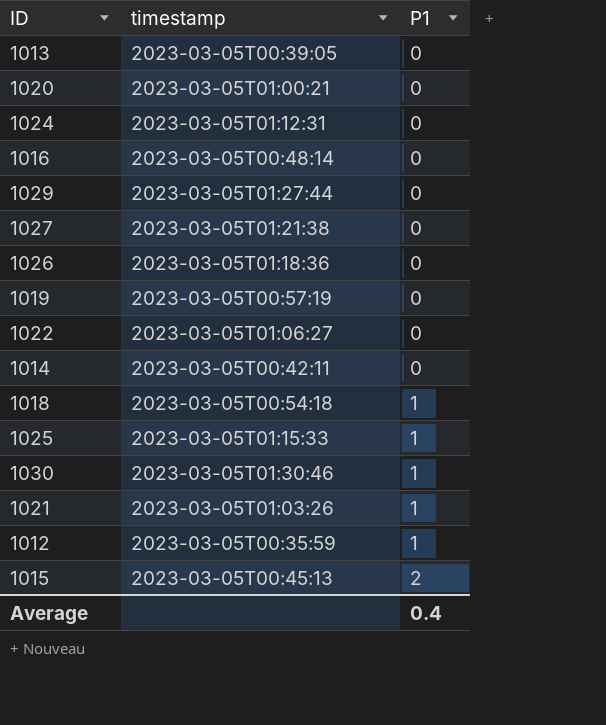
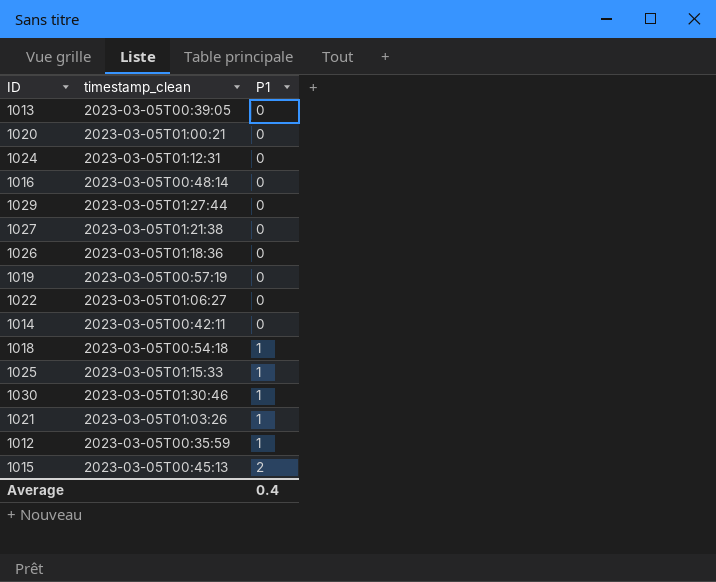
column name: timestamp -> timestamp_clean

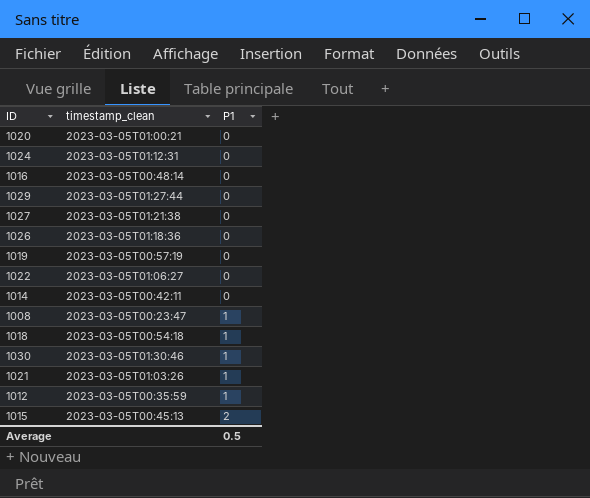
row 1013: 2023-03-05T00:39:05 | 0 -> none
row 1025: 2023-03-05T01:15:33 | 1 -> none
row 1008: none -> 2023-03-05T00:23:47 | 1
Average | P1: 0.4 -> 0.5

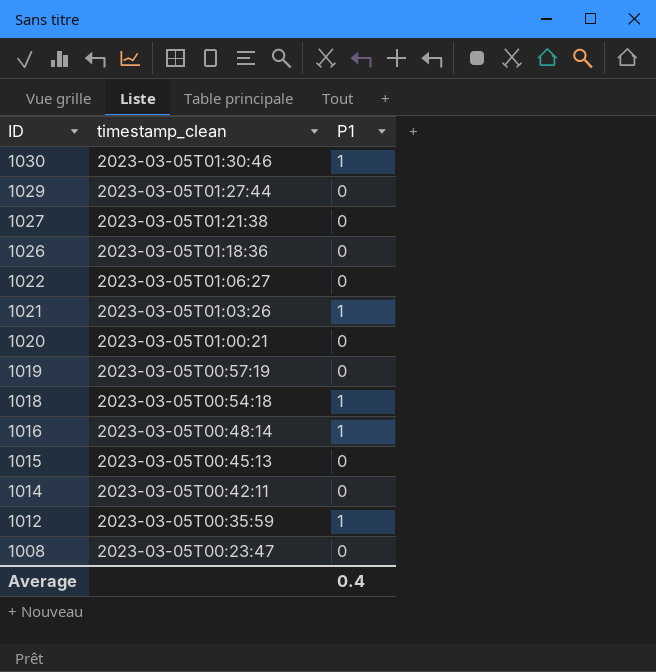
row order: P1 ascending -> ID descending
row 1024: 2023-03-05T01:12:31 | 0 -> none
1016 | P1: 0 -> 1
1015 | P1: 2 -> 0
1008 | P1: 1 -> 0
Average | P1: 0.5 -> 0.4

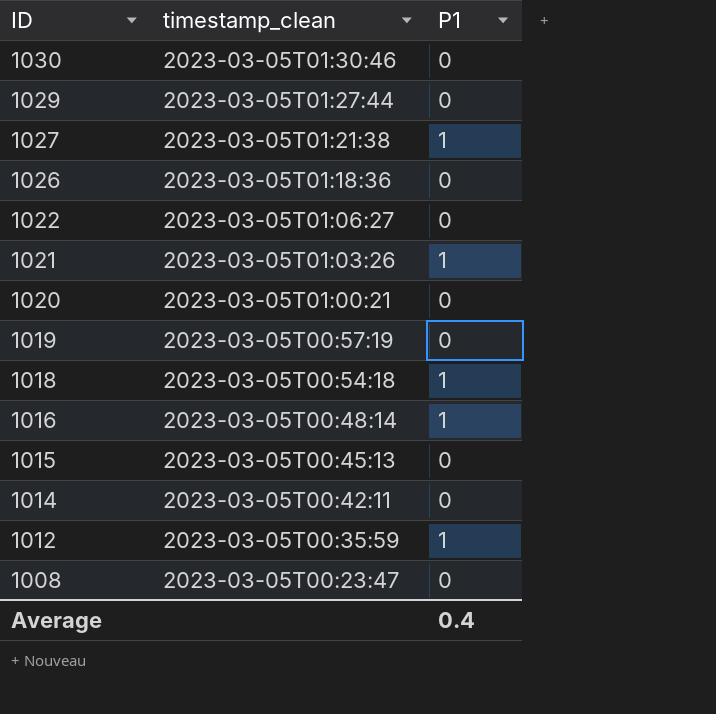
1030 | P1: 1 -> 0
1027 | P1: 0 -> 1

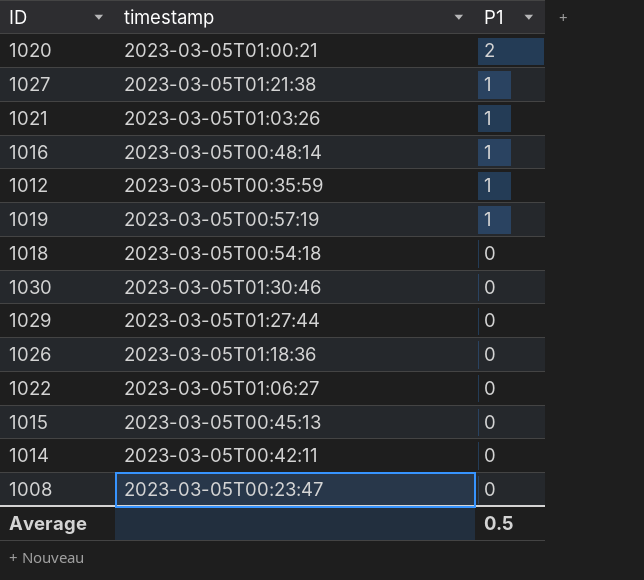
row order: ID descending -> P1 descending
column name: timestamp_clean -> timestamp
1020 | P1: 0 -> 2
1019 | P1: 0 -> 1
1018 | P1: 1 -> 0
Average | P1: 0.4 -> 0.5

